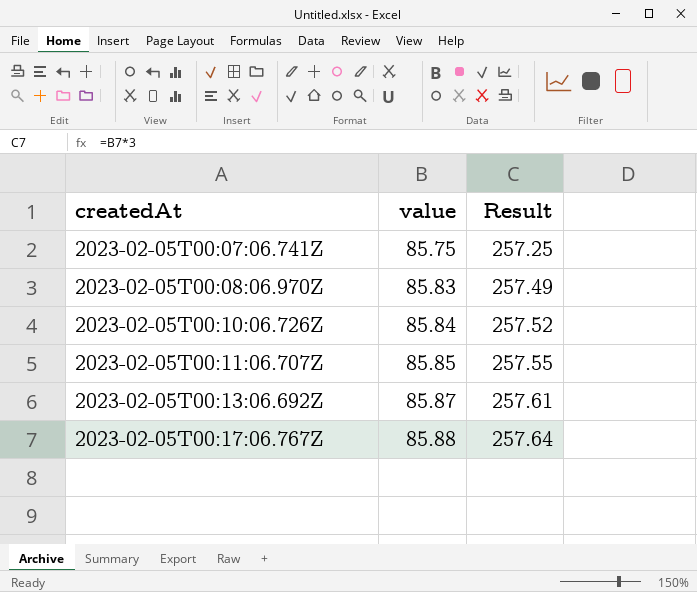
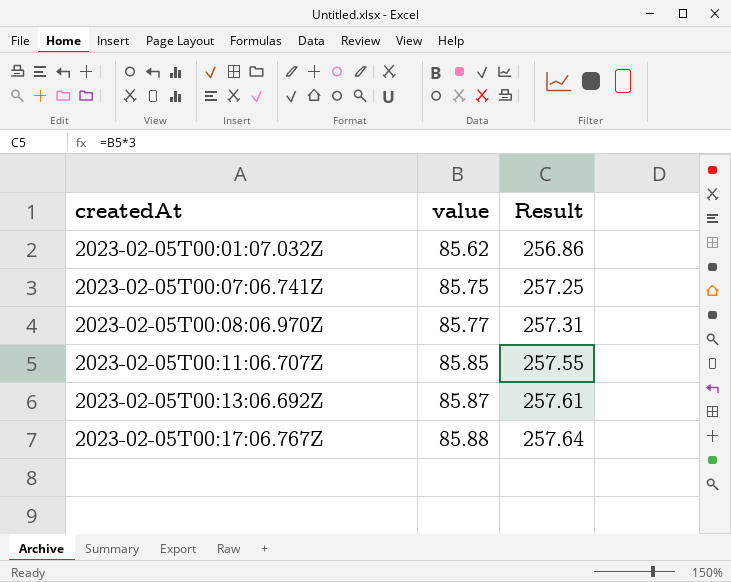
row 2023-02-05T00:10:06.726Z: 85.84 | 257.52 -> none
row 2023-02-05T00:01:07.032Z: none -> 85.62 | 256.86
2023-02-05T00:08:06.970Z | value: 85.83 -> 85.77
2023-02-05T00:08:06.970Z | Result: 257.49 -> 257.31

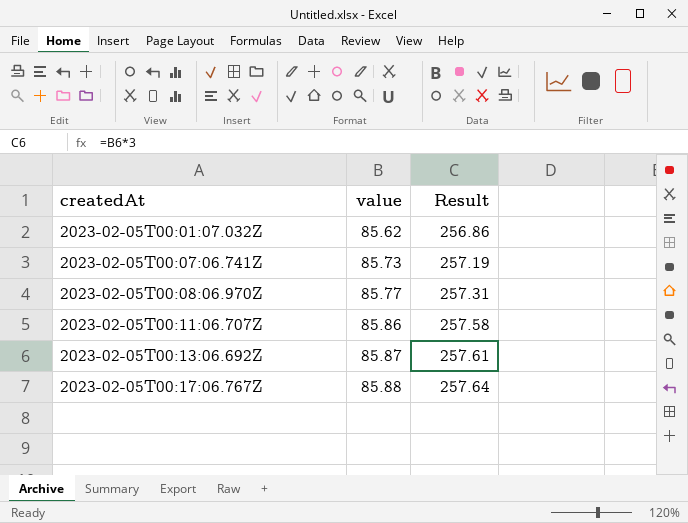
2023-02-05T00:07:06.741Z | value: 85.75 -> 85.73
2023-02-05T00:07:06.741Z | Result: 257.25 -> 257.19
2023-02-05T00:11:06.707Z | value: 85.85 -> 85.86
2023-02-05T00:11:06.707Z | Result: 257.55 -> 257.58

